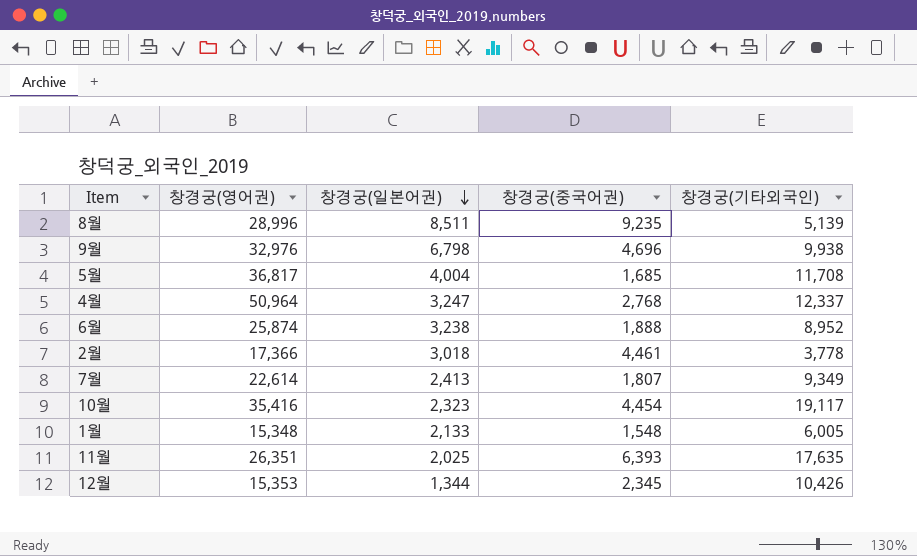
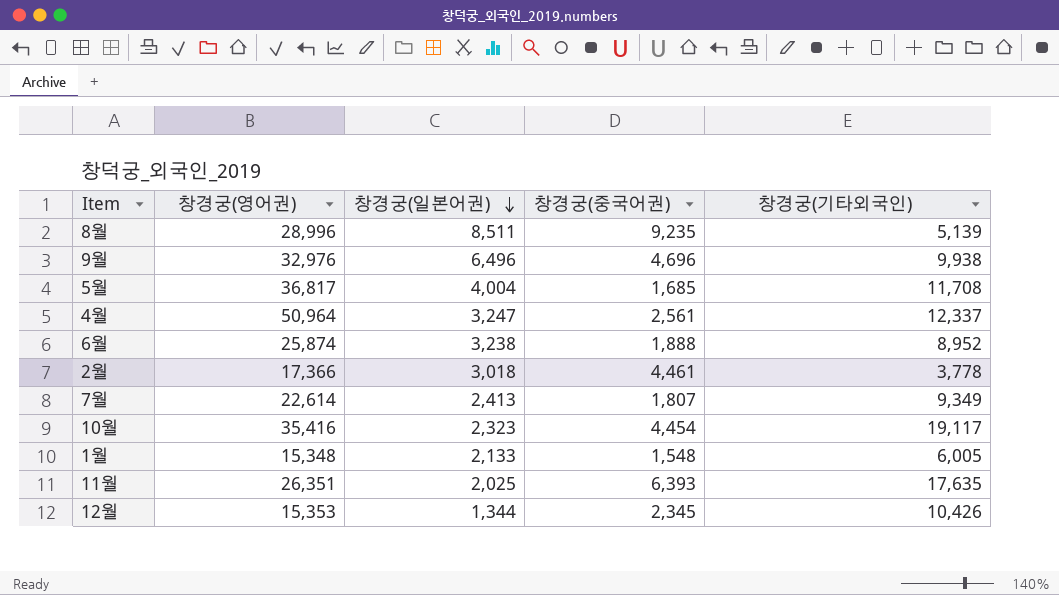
9월 | 창경궁(일본어권): 6,798 -> 6,496
4월 | 창경궁(중국어권): 2,768 -> 2,561

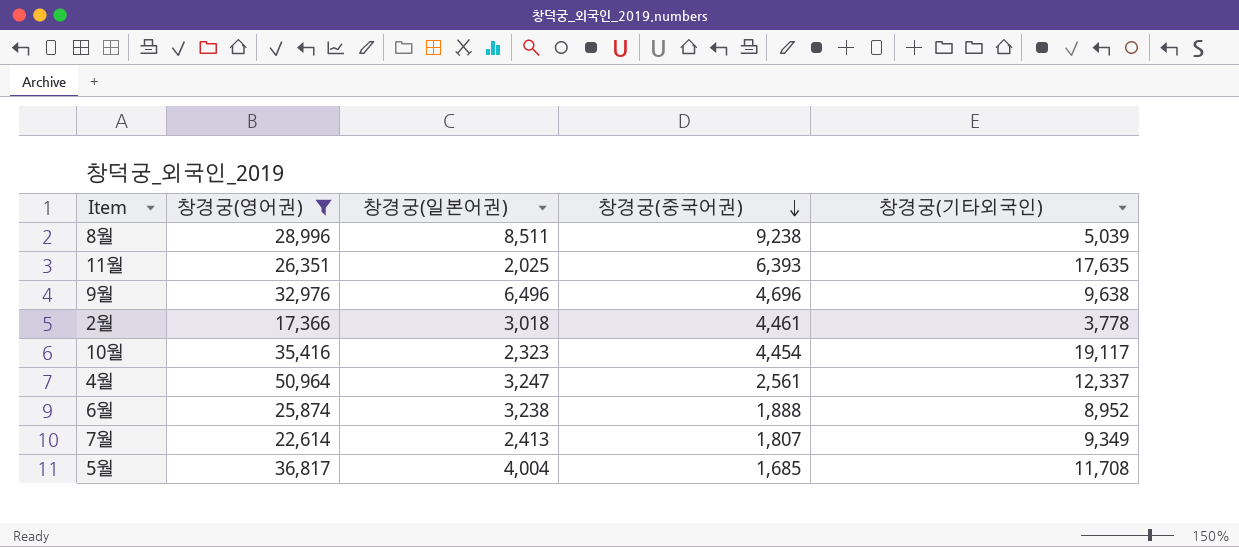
filter: none -> 창경궁(영어권) >= 17,366
row order: 창경궁(일본어권) descending -> 창경궁(중국어권) descending
8월 | 창경궁(중국어권): 9,235 -> 9,238
8월 | 창경궁(기타외국인): 5,139 -> 5,039
9월 | 창경궁(기타외국인): 9,938 -> 9,638

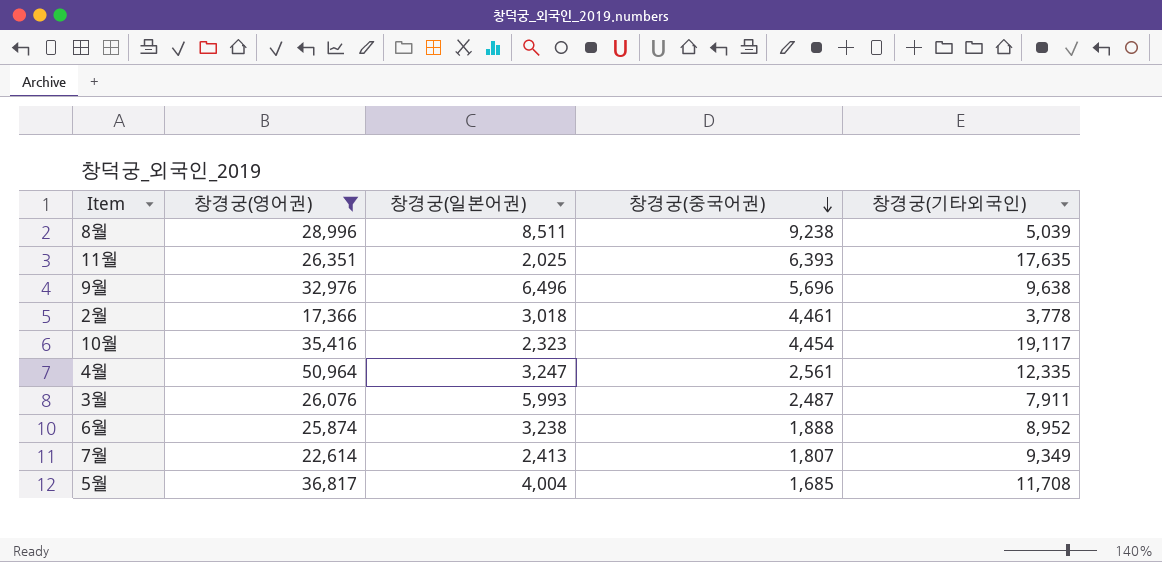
9월 | 창경궁(중국어권): 4,696 -> 5,696
4월 | 창경궁(기타외국인): 12,337 -> 12,335
row 3월: none -> 26,076 | 5,993 | 2,487 | 7,911

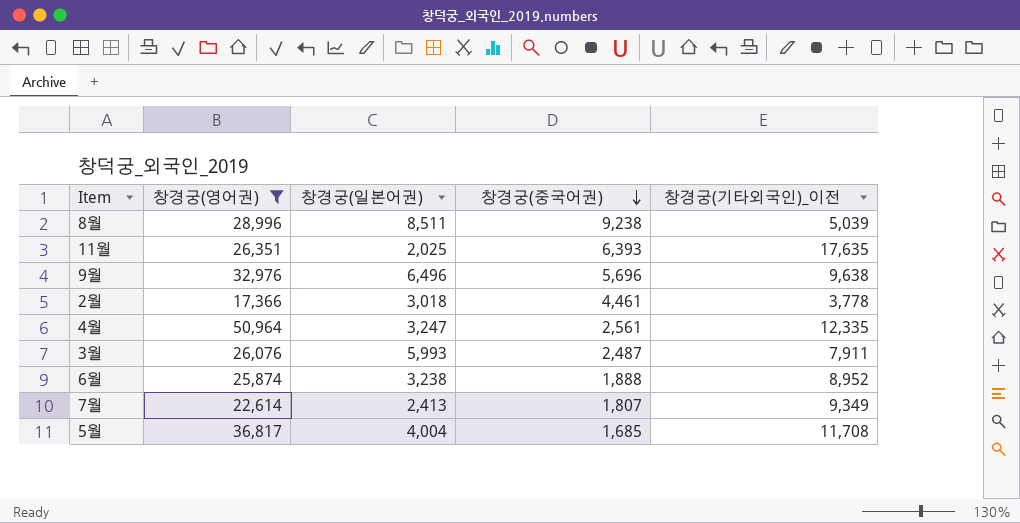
column name: 창경궁(기타외국인) -> 창경궁(기타외국인)_이전
row 10월: 35,416 | 2,323 | 4,454 | 19,117 -> none

